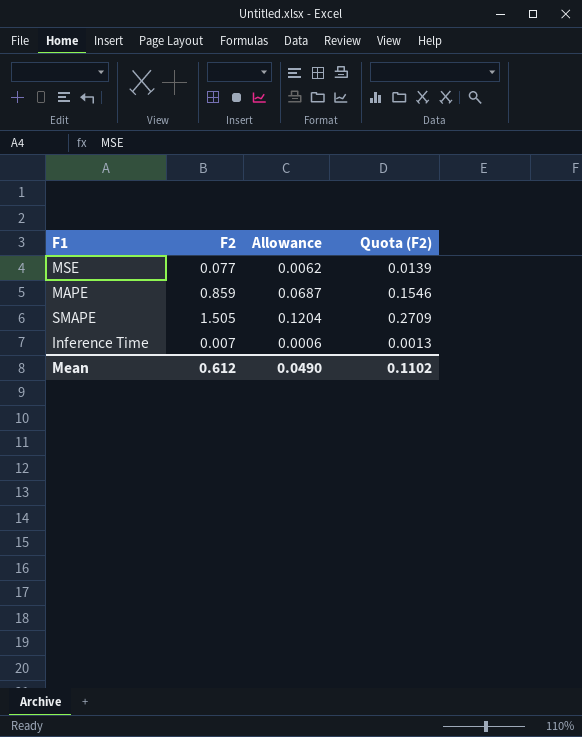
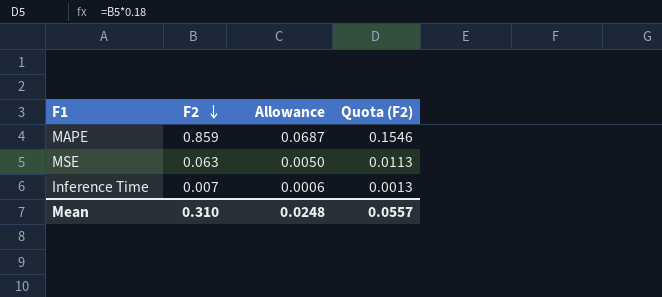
row order: none -> F2 descending
row SMAPE: 1.505 | 0.1204 | 0.2709 -> none
MSE | F2: 0.077 -> 0.063
MSE | Allowance: 0.0062 -> 0.0050
MSE | Quota (F2): 0.0139 -> 0.0113
Mean | F2: 0.612 -> 0.310
Mean | Allowance: 0.0490 -> 0.0248
Mean | Quota (F2): 0.1102 -> 0.0557

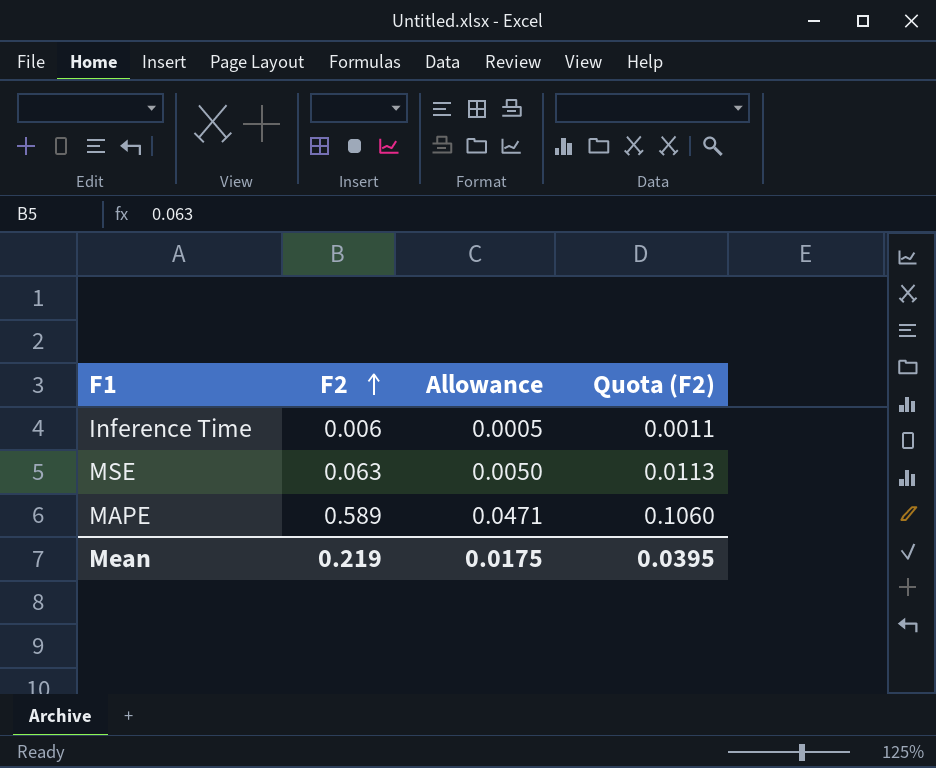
row order: F2 descending -> F2 ascending
Inference Time | F2: 0.007 -> 0.006
Inference Time | Allowance: 0.0006 -> 0.0005
Inference Time | Quota (F2): 0.0013 -> 0.0011
MAPE | F2: 0.859 -> 0.589
MAPE | Allowance: 0.0687 -> 0.0471
MAPE | Quota (F2): 0.1546 -> 0.1060
Mean | F2: 0.310 -> 0.219
Mean | Allowance: 0.0248 -> 0.0175
Mean | Quota (F2): 0.0557 -> 0.0395

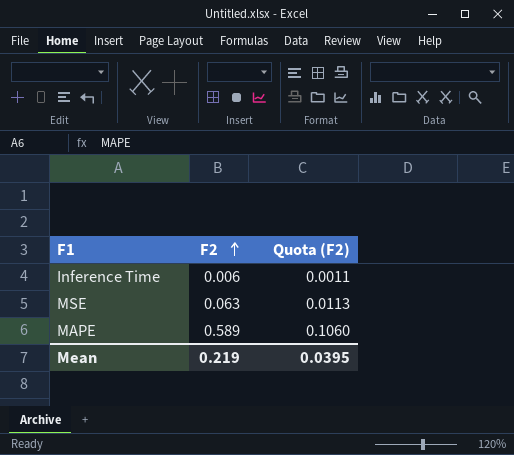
column Allowance | formula: [F2] * 0.08 -> none

